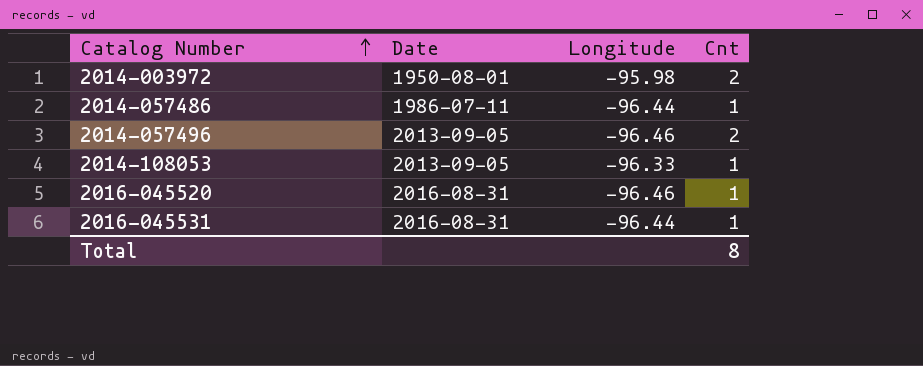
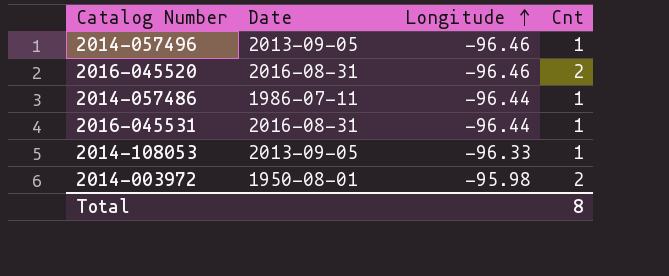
row order: Catalog Number ascending -> Longitude ascending
2014-057496 | Cnt: 2 -> 1
2016-045520 | Cnt: 1 -> 2

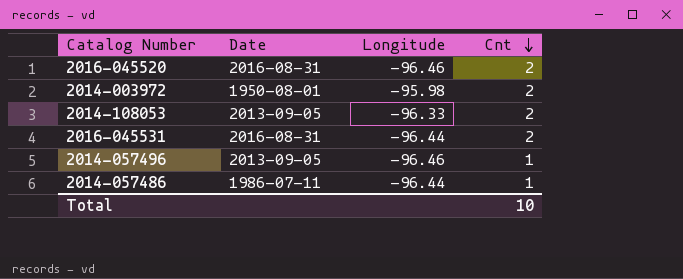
row order: Longitude ascending -> Cnt descending
2014-108053 | Cnt: 1 -> 2
2016-045531 | Cnt: 1 -> 2
Total | Cnt: 8 -> 10

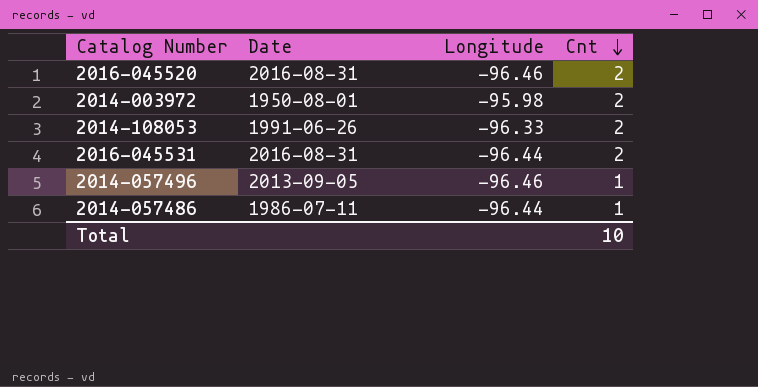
2014-108053 | Date: 2013-09-05 -> 1991-06-26

